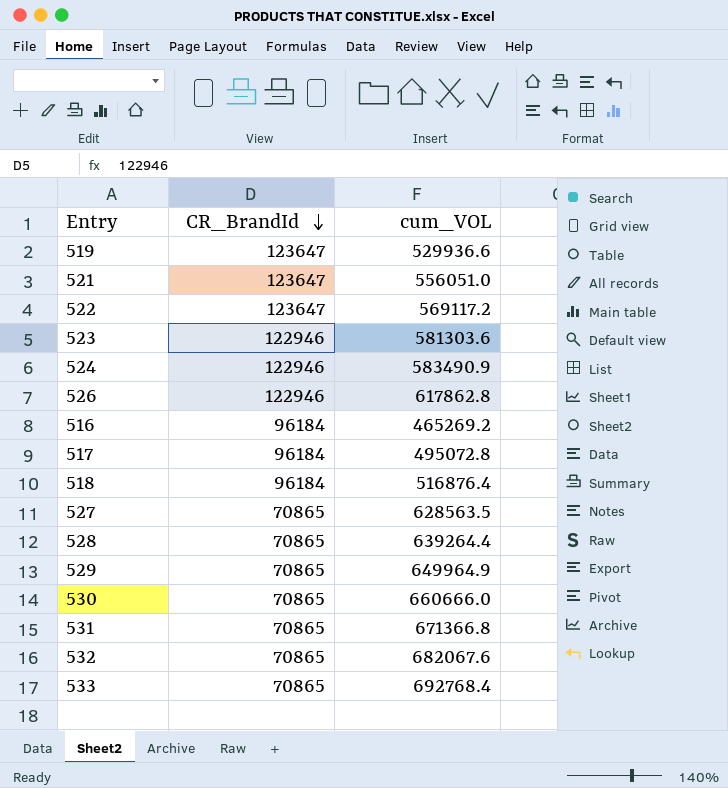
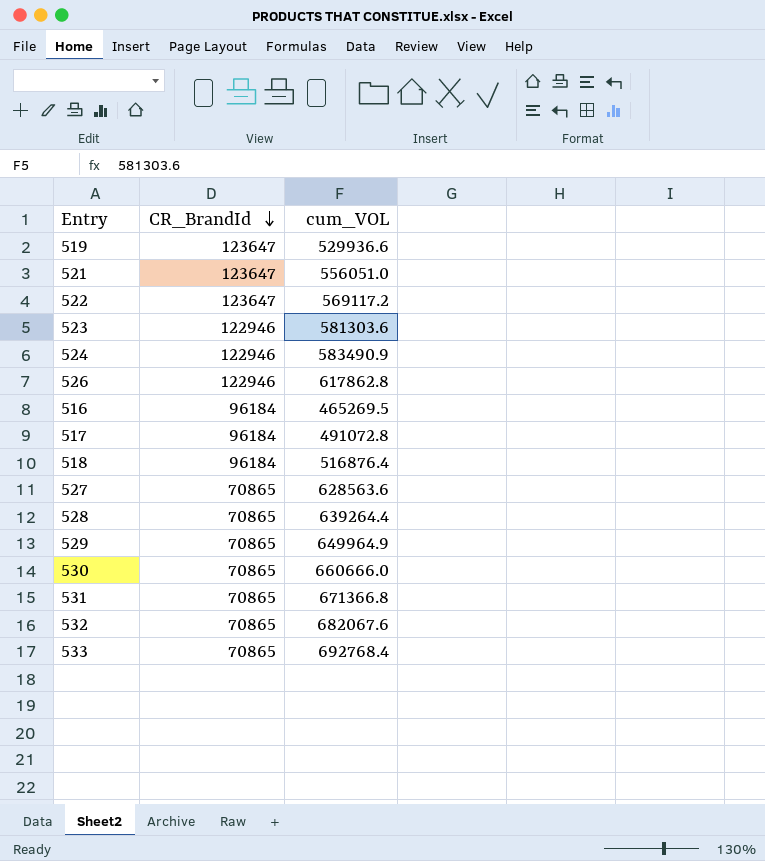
516 | cum_VOL: 465269.2 -> 465269.5
517 | cum_VOL: 495072.8 -> 491072.8
527 | cum_VOL: 628563.5 -> 628563.6

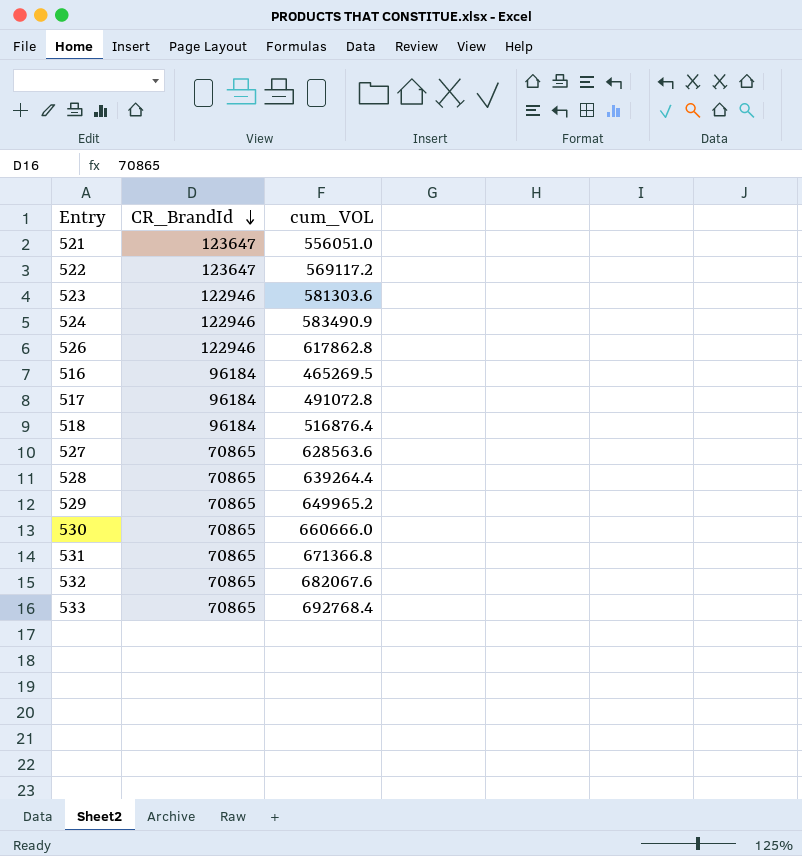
row 519: 123647 | 529936.6 -> none
529 | cum_VOL: 649964.9 -> 649965.2

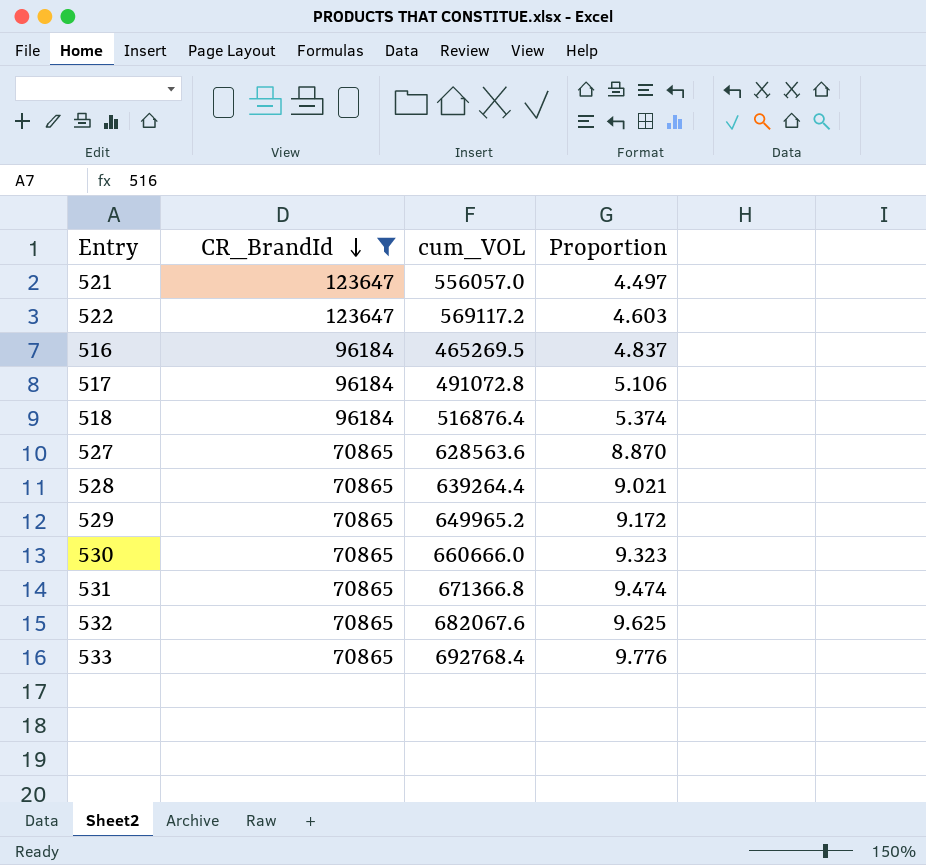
filter: none -> CR_BrandId != 122946
column Proportion | formula: none -> [cum_VOL] / [CR_BrandId]
521 | cum_VOL: 556051.0 -> 556057.0

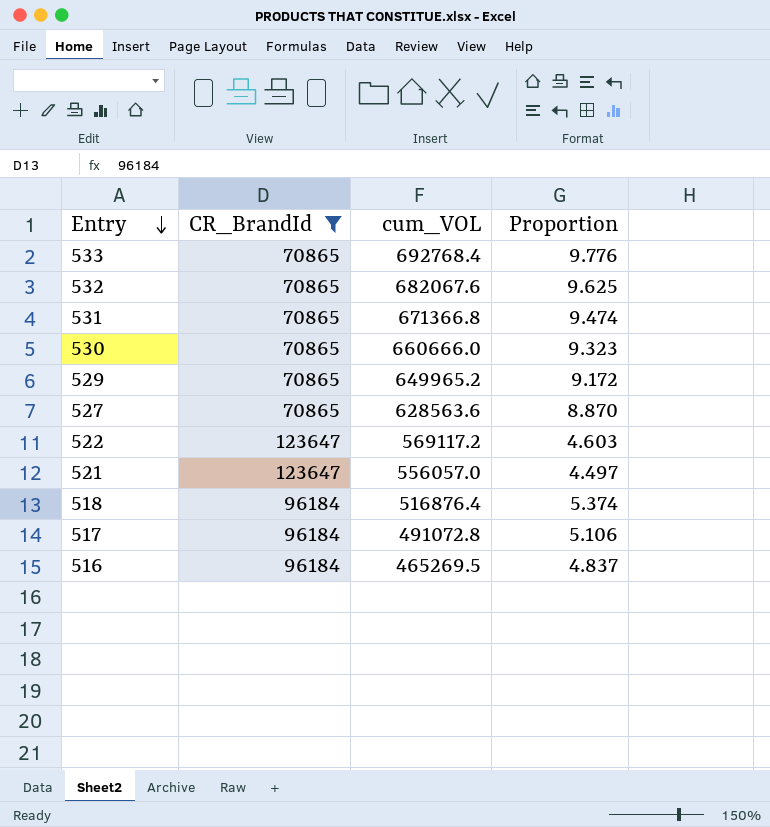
row order: CR_BrandId descending -> Entry descending
row 528: 70865 | 639264.4 | 9.021 -> none

